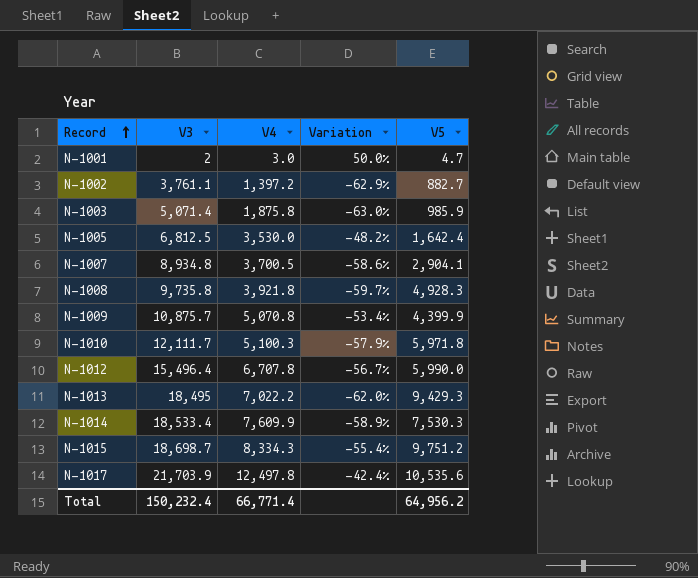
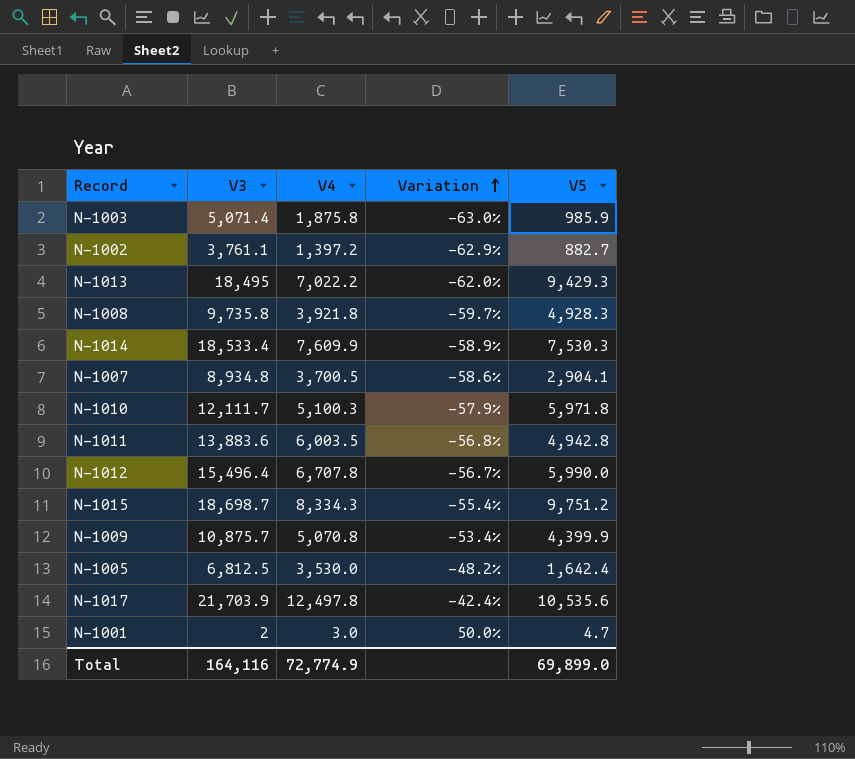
row order: Record ascending -> Variation ascending
row N-1011: none -> 13,883.6 | 6,003.5 | -56.8% | 4,942.8
Total | V3: 150,232.4 -> 164,116
Total | V4: 66,771.4 -> 72,774.9
Total | V5: 64,956.2 -> 69,899.0

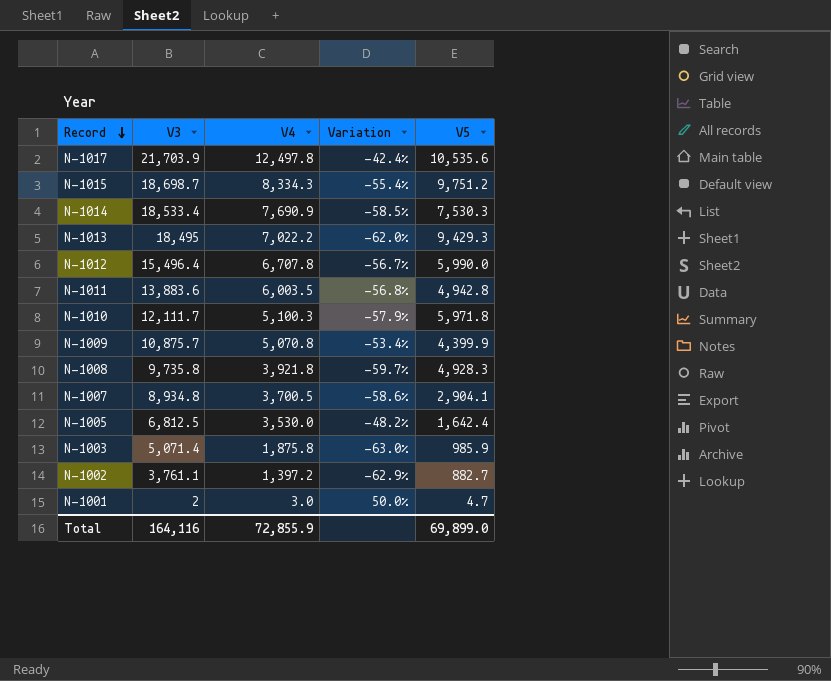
row order: Variation ascending -> Record descending
N-1014 | V4: 7,609.9 -> 7,690.9
N-1014 | Variation: -58.9% -> -58.5%
Total | V4: 72,774.9 -> 72,855.9

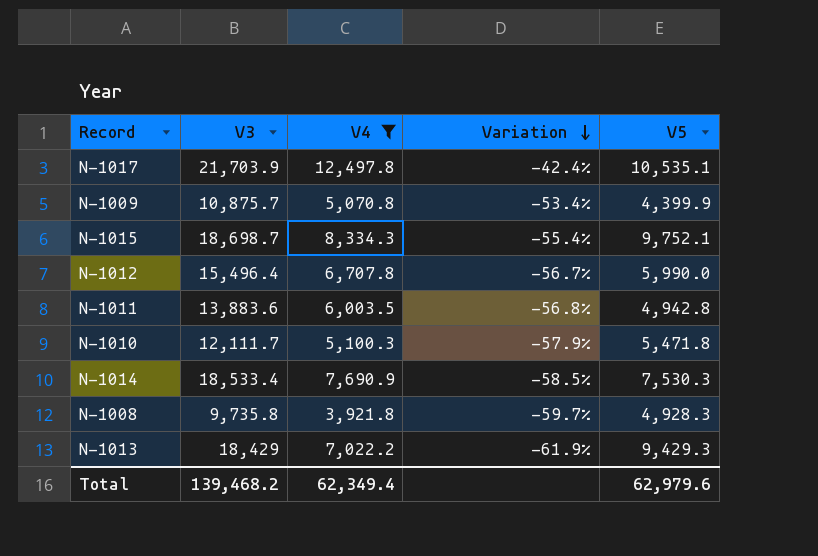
filter: none -> V4 >= 3,921.8
row order: Record descending -> Variation descending
N-1017 | V5: 10,535.6 -> 10,535.1
N-1015 | V5: 9,751.2 -> 9,752.1
N-1010 | V5: 5,971.8 -> 5,471.8
N-1013 | V3: 18,495 -> 18,429
N-1013 | Variation: -62.0% -> -61.9%
Total | V3: 164,116 -> 139,468.2
Total | V4: 72,855.9 -> 62,349.4
Total | V5: 69,899.0 -> 62,979.6

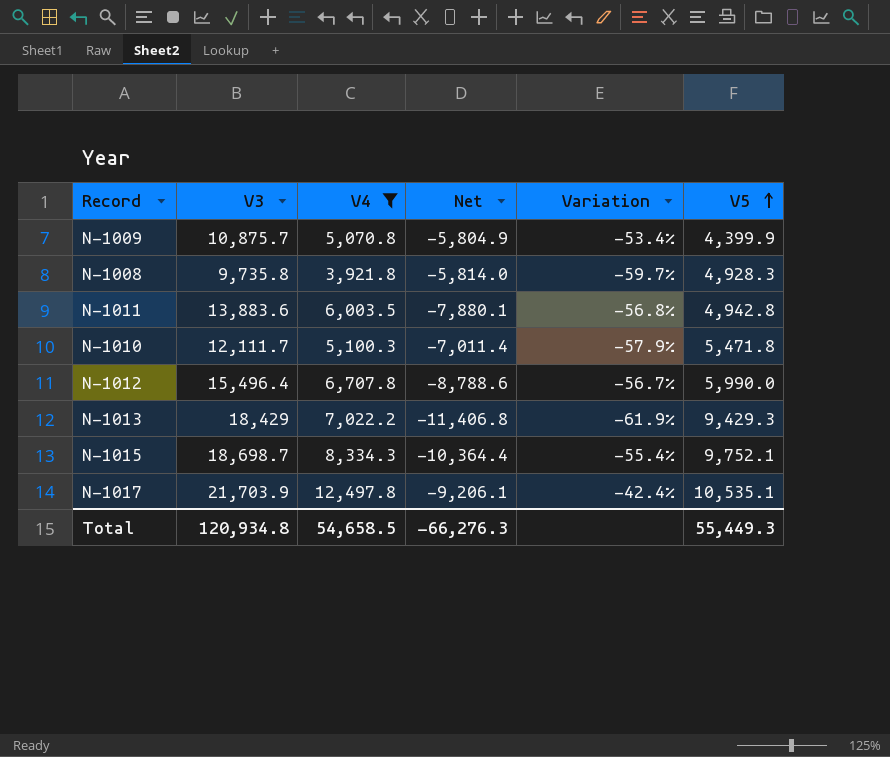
row order: Variation descending -> V5 ascending
column Net | formula: none -> [V4] - [V3]
row N-1014: 18,533.4 | 7,690.9 | -58.5% | 7,530.3 -> none
Total | V3: 139,468.2 -> 120,934.8
Total | V4: 62,349.4 -> 54,658.5
Total | V5: 62,979.6 -> 55,449.3

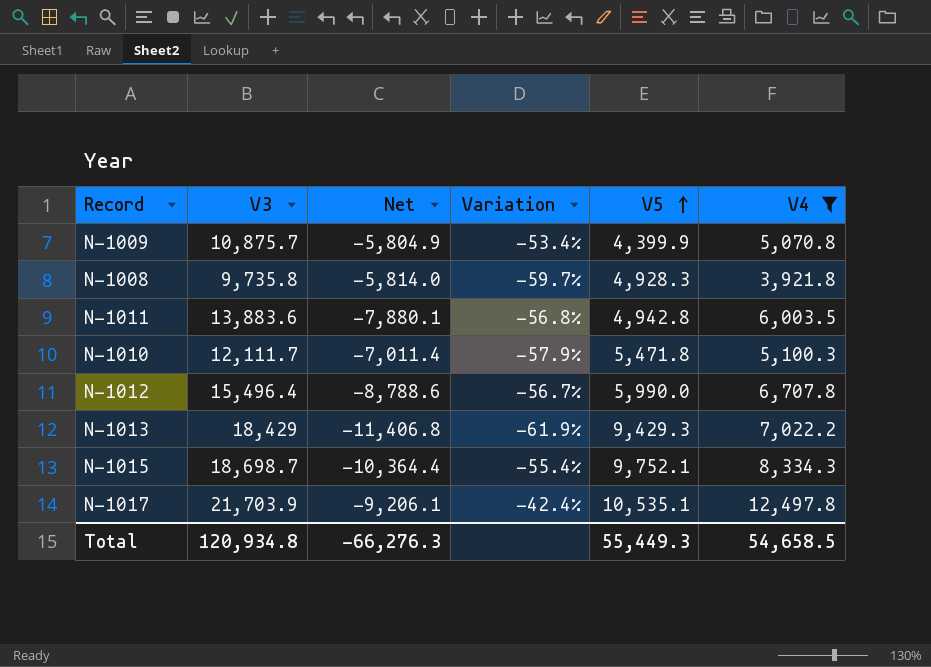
column V4 | position: 3 -> 6

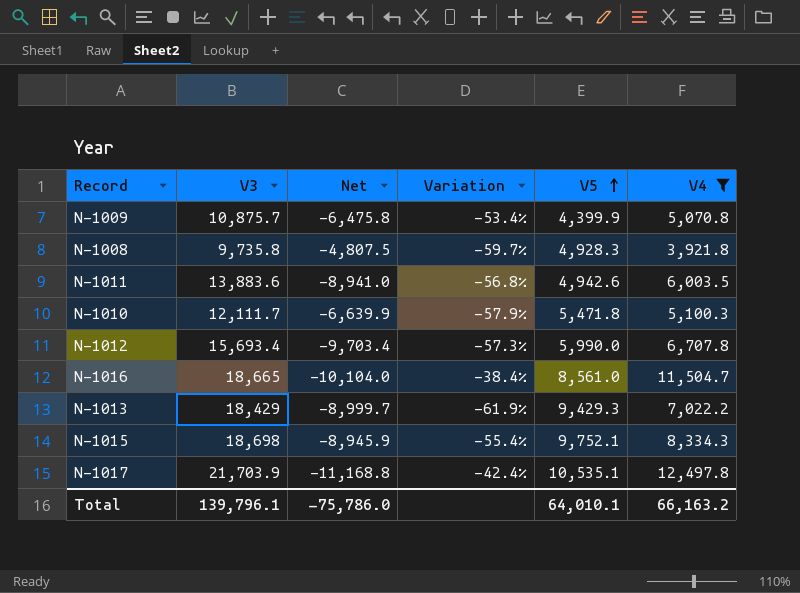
column Net | formula: [V4] - [V3] -> [V5] - [V3]
N-1011 | V5: 4,942.8 -> 4,942.6
N-1012 | V3: 15,496.4 -> 15,693.4
N-1012 | Variation: -56.7% -> -57.3%
row N-1016: none -> 18,665 | -10,104.0 | -38.4% | 8,561.0 | 11,504.7
N-1015 | V3: 18,698.7 -> 18,698
Total | V3: 120,934.8 -> 139,796.1
Total | Net: -66,276.3 -> -75,786.0
Total | V5: 55,449.3 -> 64,010.1
Total | V4: 54,658.5 -> 66,163.2

